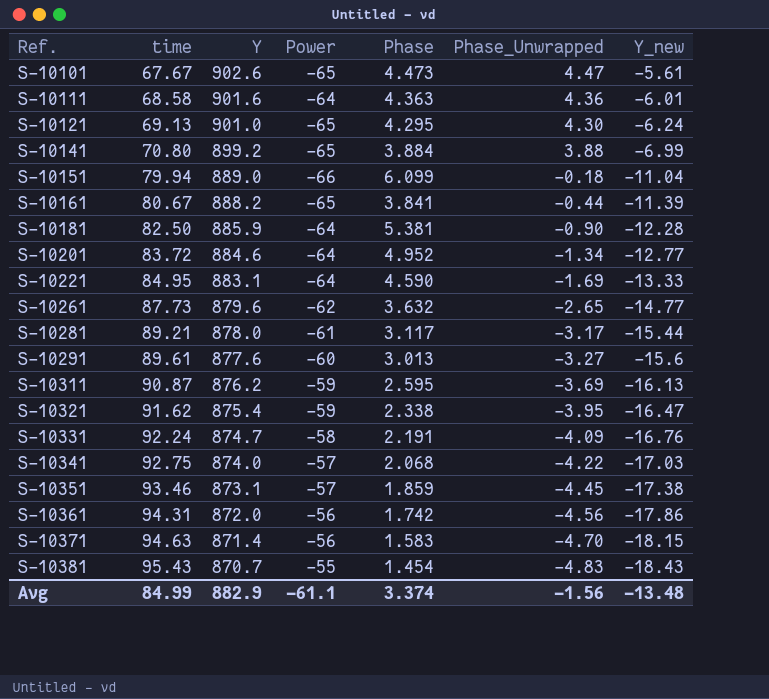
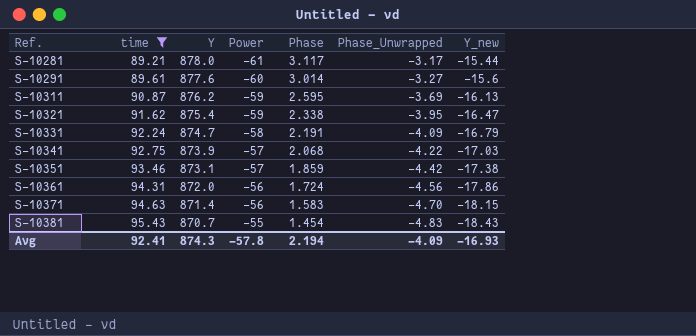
filter: none -> time >= 89.21
S-10291 | Phase: 3.013 -> 3.014
S-10331 | Y_new: -16.76 -> -16.79
S-10341 | Y: 874.0 -> 873.9
S-10351 | Phase_Unwrapped: -4.45 -> -4.42
S-10361 | Phase: 1.742 -> 1.724
Avg | time: 84.99 -> 92.41
Avg | Y: 882.9 -> 874.3
Avg | Power: -61.1 -> -57.8
Avg | Phase: 3.374 -> 2.194
Avg | Phase_Unwrapped: -1.56 -> -4.09
Avg | Y_new: -13.48 -> -16.93

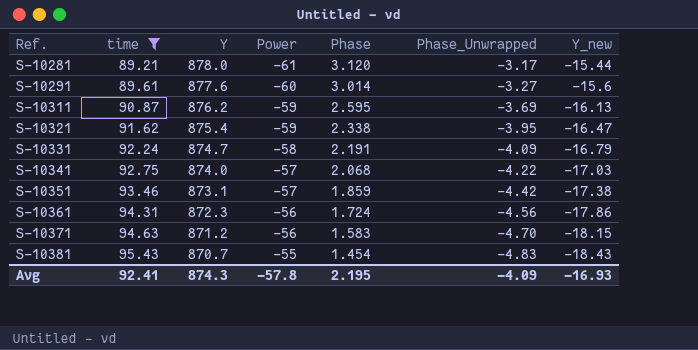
S-10281 | Phase: 3.117 -> 3.120
S-10341 | Y: 873.9 -> 874.0
S-10361 | Y: 872.0 -> 872.3
S-10371 | Y: 871.4 -> 871.2
Avg | Phase: 2.194 -> 2.195

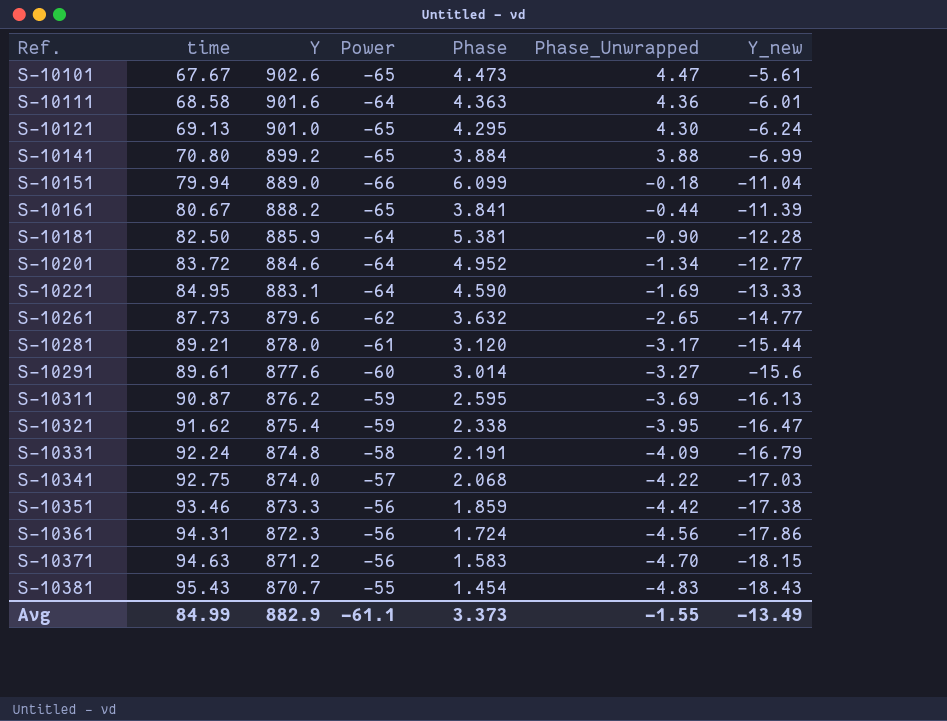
filter: time >= 89.21 -> none
S-10331 | Y: 874.7 -> 874.8
S-10351 | Y: 873.1 -> 873.3
S-10351 | Power: -57 -> -56
Avg | time: 92.41 -> 84.99
Avg | Y: 874.3 -> 882.9
Avg | Power: -57.8 -> -61.1
Avg | Phase: 2.195 -> 3.373
Avg | Phase_Unwrapped: -4.09 -> -1.55
Avg | Y_new: -16.93 -> -13.49

